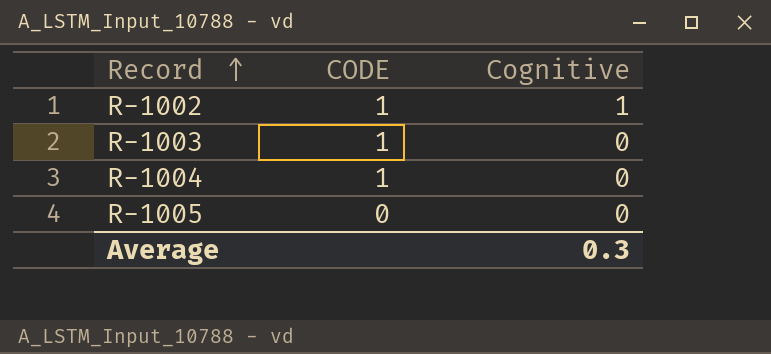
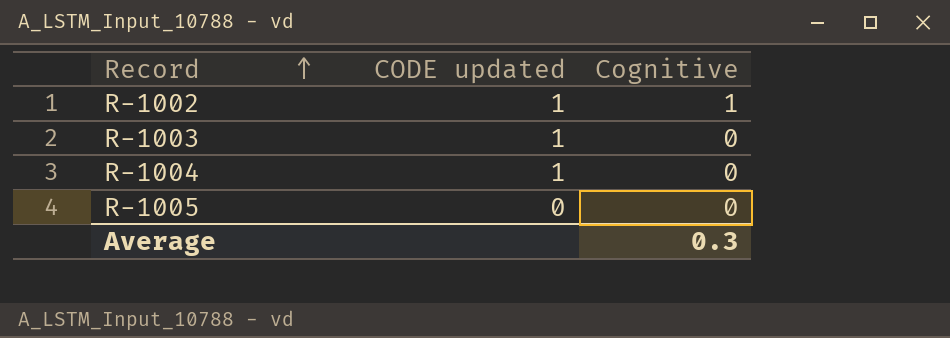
column name: CODE -> CODE updated

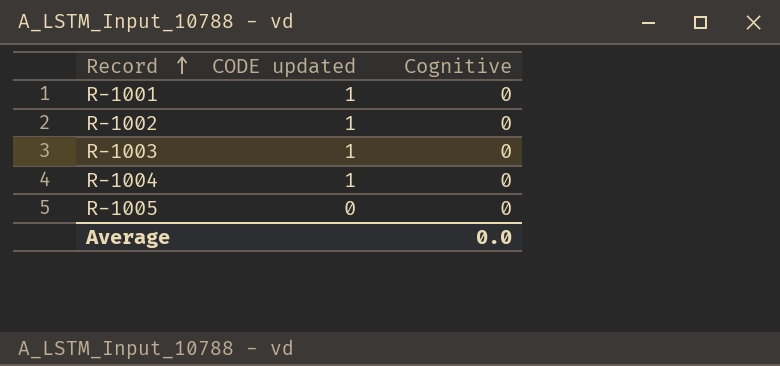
row R-1001: none -> 1 | 0
R-1002 | Cognitive: 1 -> 0
Average | Cognitive: 0.3 -> 0.0

